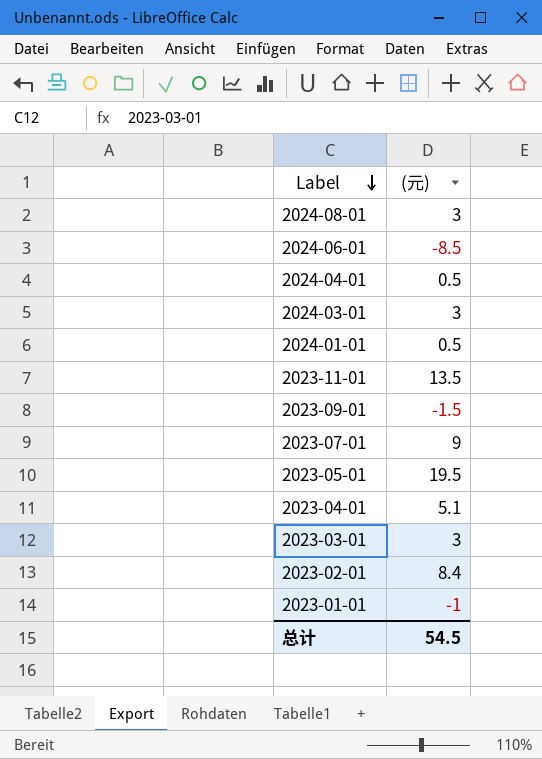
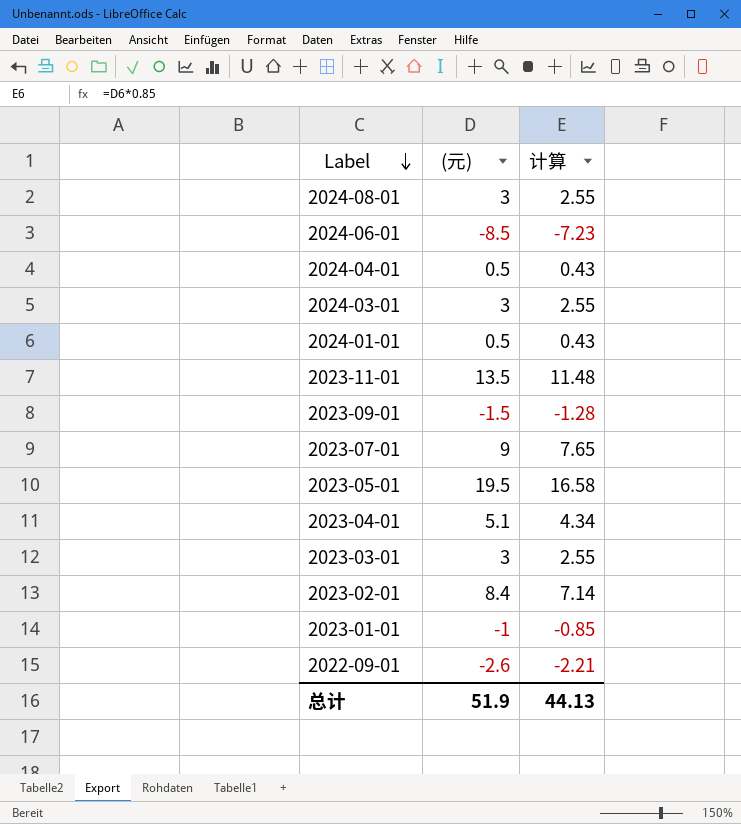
column 计算 | formula: none -> [(元)] * 0.85
row 2022-09-01: none -> -2.6 | -2.21
总计 | (元): 54.5 -> 51.9

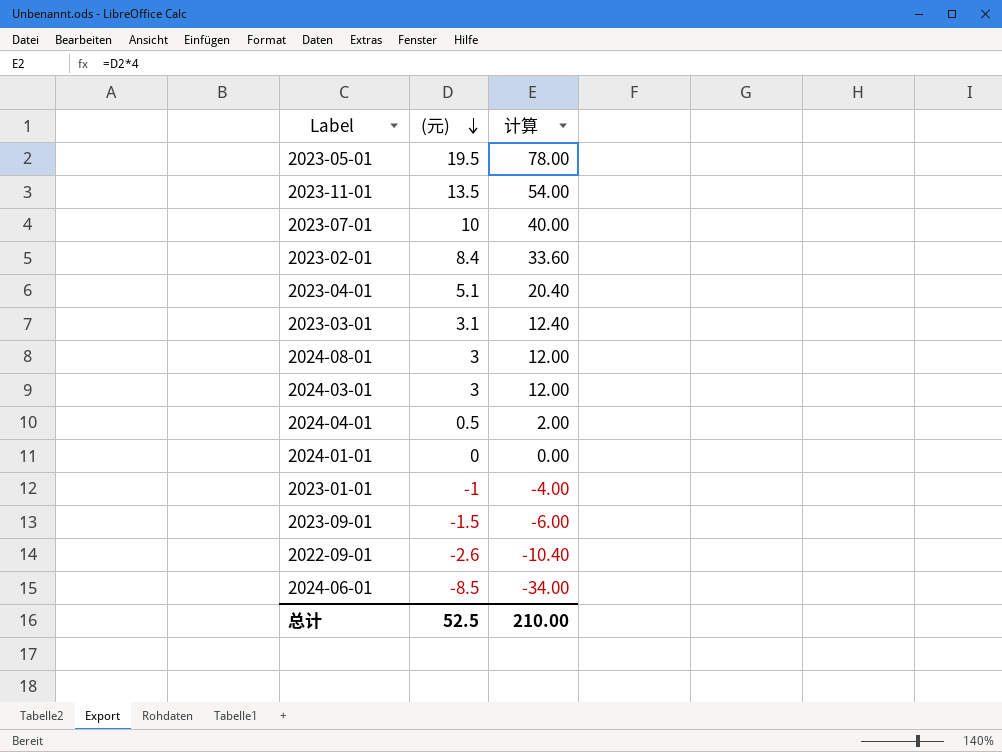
row order: Label descending -> (元) descending
column 计算 | formula: [(元)] * 0.85 -> [(元)] * 4
2023-07-01 | (元): 9 -> 10
2023-03-01 | (元): 3 -> 3.1
2024-01-01 | (元): 0.5 -> 0
总计 | (元): 51.9 -> 52.5
总计 | 计算: 44.13 -> 210.00

